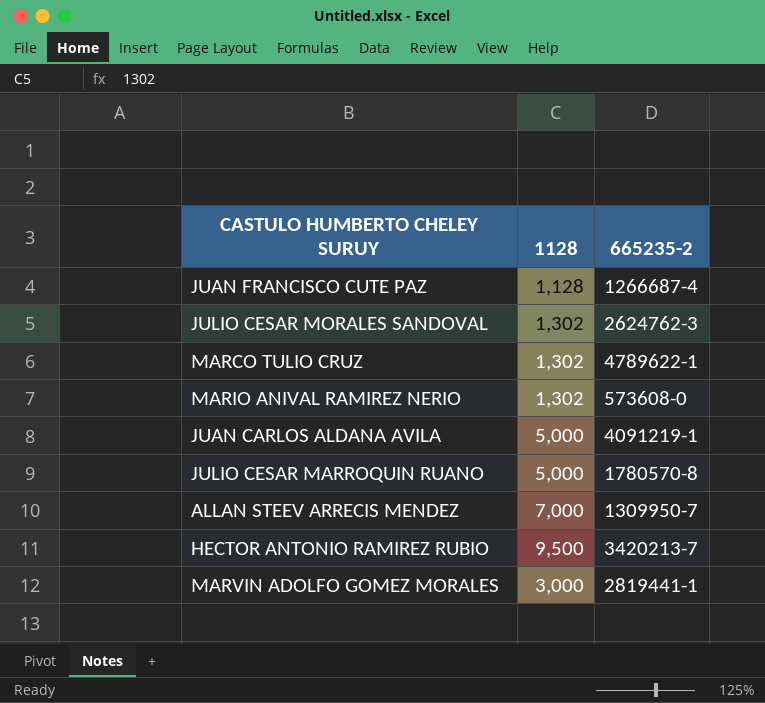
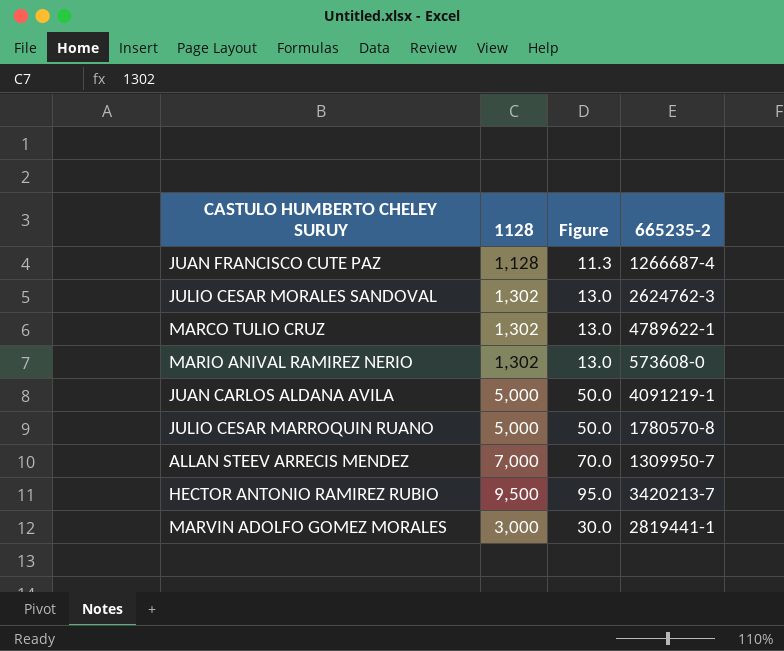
column Figure | formula: none -> [1128] * 0.01

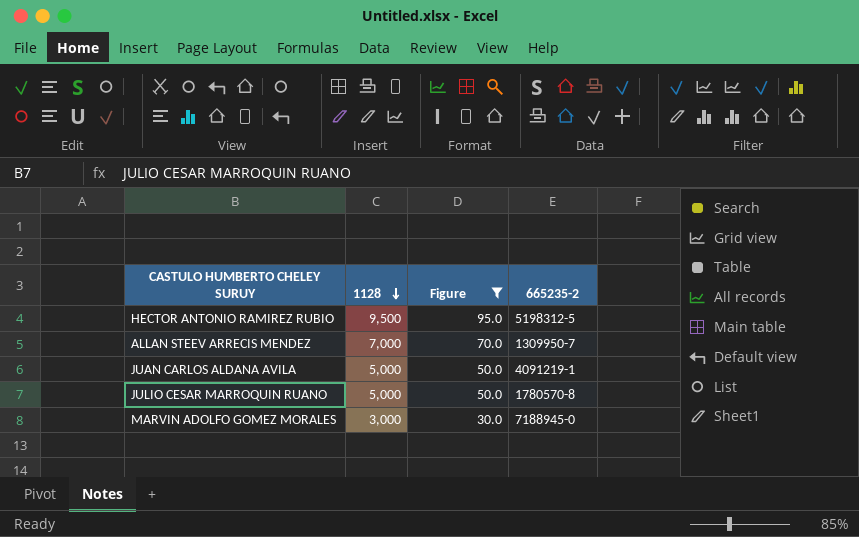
filter: none -> Figure >= 30.0
row order: none -> 1128 descending
HECTOR ANTONIO RAMIREZ RUBIO | 665235-2: 3420213-7 -> 5198312-5
MARVIN ADOLFO GOMEZ MORALES | 665235-2: 2819441-1 -> 7188945-0

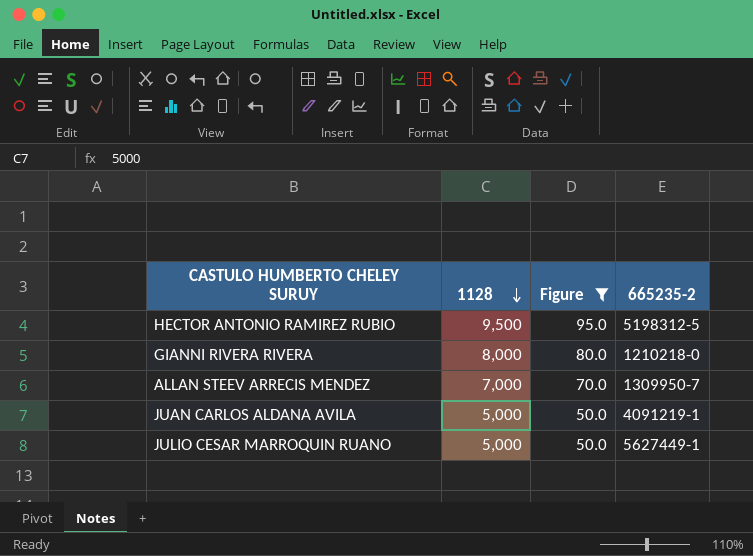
row MARVIN ADOLFO GOMEZ MORALES: 3,000 | 30.0 | 7188945-0 -> none
row GIANNI RIVERA RIVERA: none -> 8,000 | 80.0 | 1210218-0
JULIO CESAR MARROQUIN RUANO | 665235-2: 1780570-8 -> 5627449-1

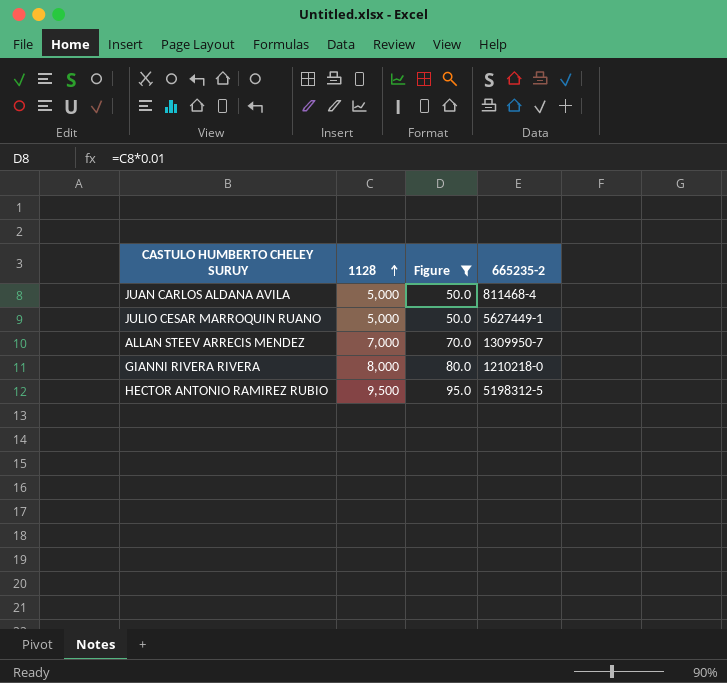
row order: 1128 descending -> 1128 ascending
JUAN CARLOS ALDANA AVILA | 665235-2: 4091219-1 -> 811468-4

